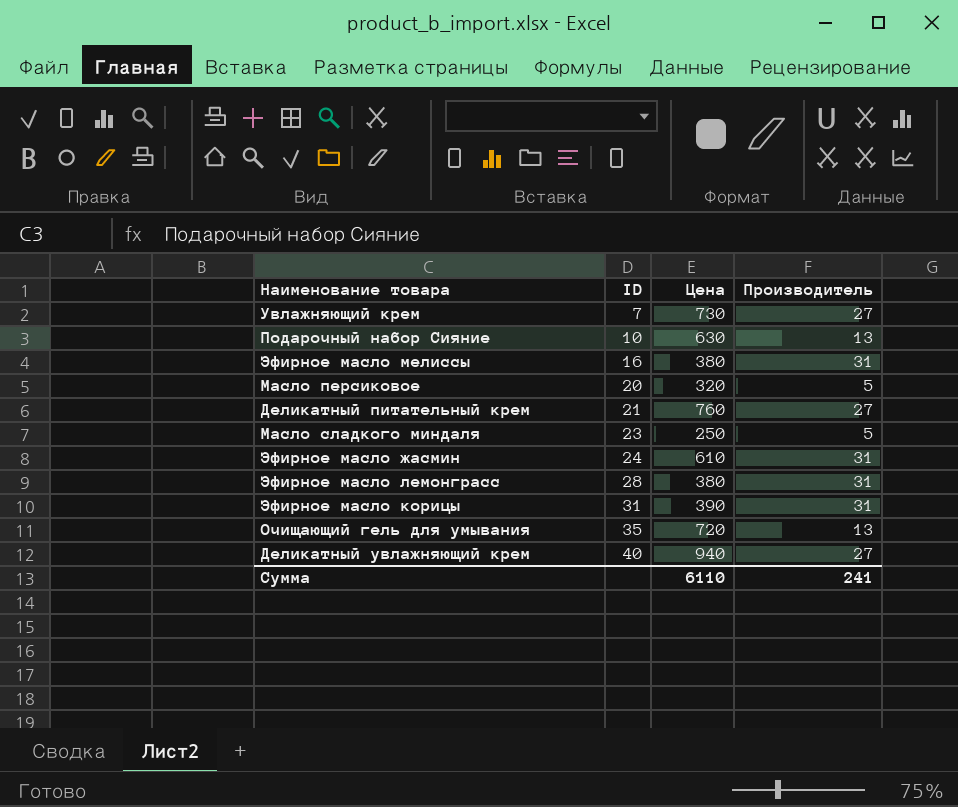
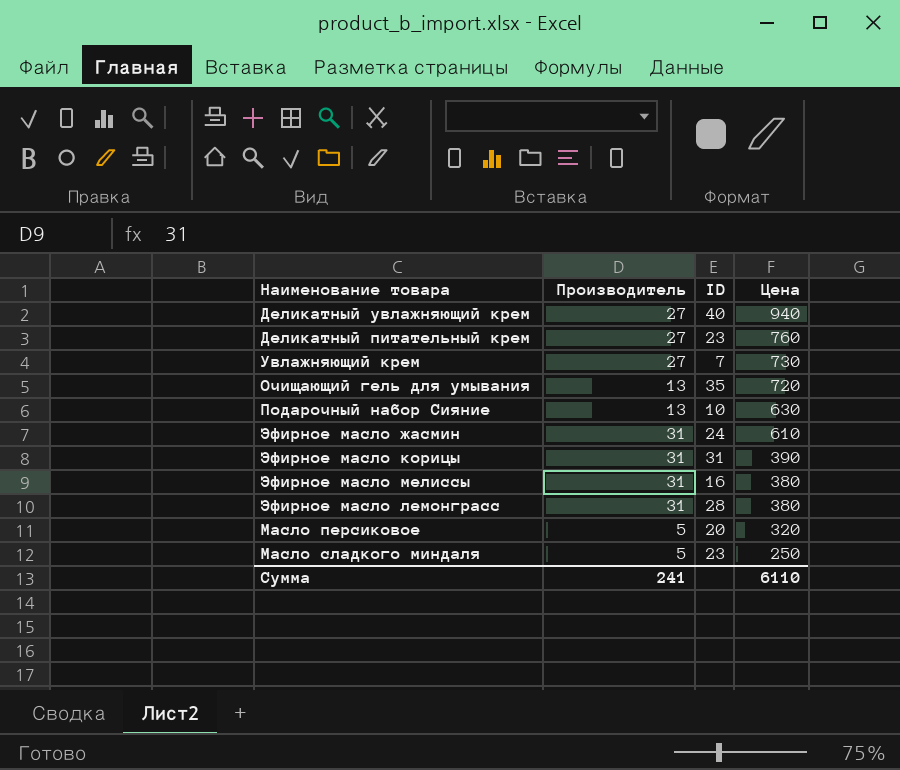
row order: ID ascending -> Цена descending
column Производитель | position: 4 -> 2
Деликатный питательный крем | ID: 21 -> 23

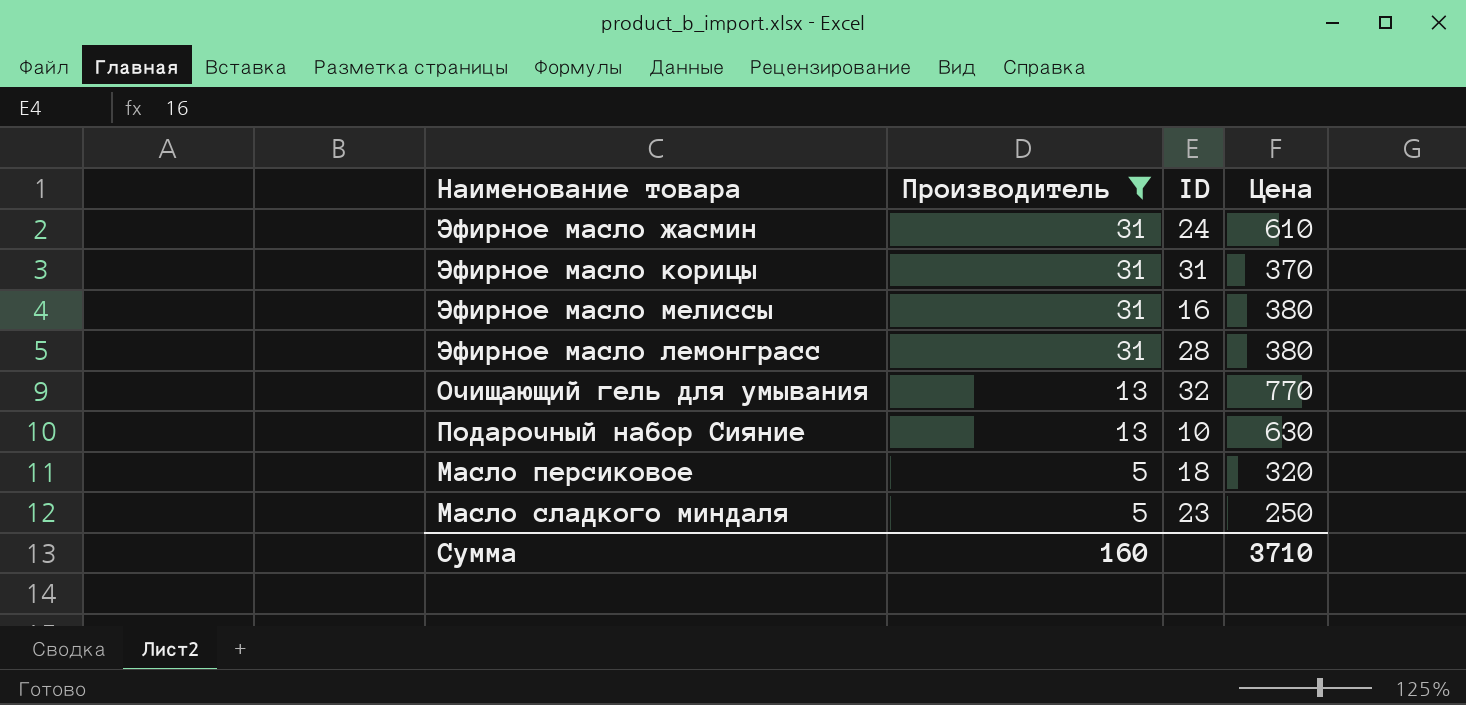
filter: none -> Производитель != 27
row order: Цена descending -> Производитель descending
Эфирное масло корицы | Цена: 390 -> 370
Очищающий гель для умывания | ID: 35 -> 32
Очищающий гель для умывания | Цена: 720 -> 770
Масло персиковое | ID: 20 -> 18
Сумма | Производитель: 241 -> 160
Сумма | Цена: 6110 -> 3710

